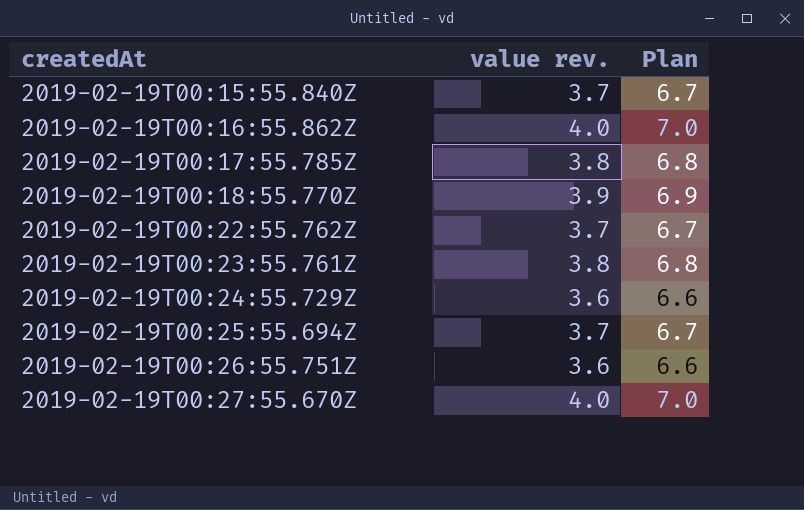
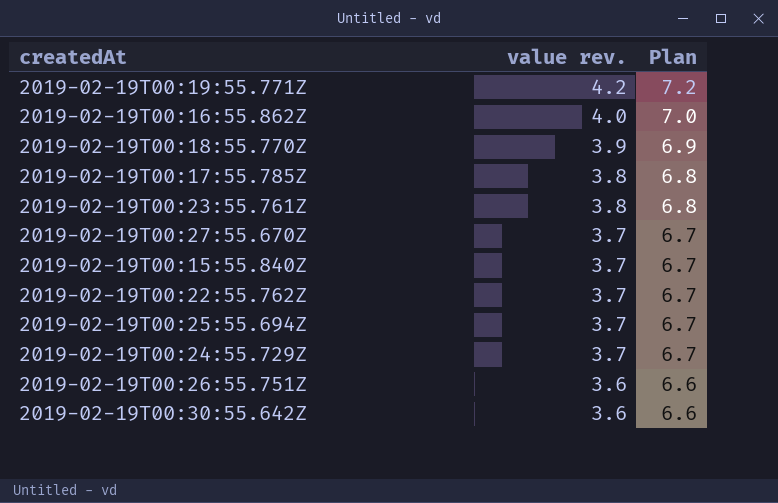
row order: createdAt ascending -> value rev. descending
row 2019-02-19T00:19:55.771Z: none -> 4.2 | 7.2
2019-02-19T00:27:55.670Z | value rev.: 4.0 -> 3.7
2019-02-19T00:27:55.670Z | Plan: 7.0 -> 6.7
2019-02-19T00:24:55.729Z | value rev.: 3.6 -> 3.7
2019-02-19T00:24:55.729Z | Plan: 6.6 -> 6.7
row 2019-02-19T00:30:55.642Z: none -> 3.6 | 6.6

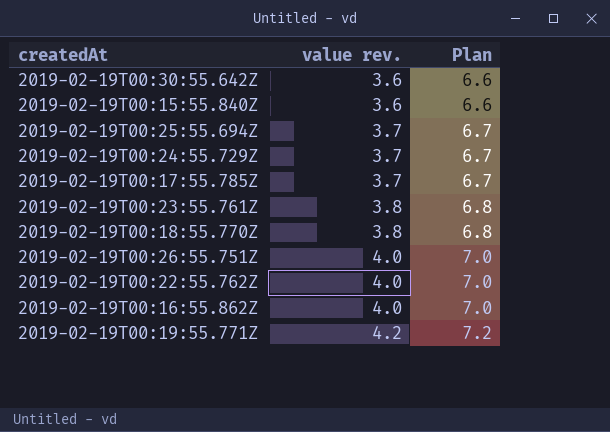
row order: value rev. descending -> value rev. ascending
row 2019-02-19T00:27:55.670Z: 3.7 | 6.7 -> none
2019-02-19T00:15:55.840Z | value rev.: 3.7 -> 3.6
2019-02-19T00:15:55.840Z | Plan: 6.7 -> 6.6
2019-02-19T00:17:55.785Z | value rev.: 3.8 -> 3.7
2019-02-19T00:17:55.785Z | Plan: 6.8 -> 6.7
2019-02-19T00:18:55.770Z | value rev.: 3.9 -> 3.8
2019-02-19T00:18:55.770Z | Plan: 6.9 -> 6.8
2019-02-19T00:26:55.751Z | value rev.: 3.6 -> 4.0
2019-02-19T00:26:55.751Z | Plan: 6.6 -> 7.0
2019-02-19T00:22:55.762Z | value rev.: 3.7 -> 4.0
2019-02-19T00:22:55.762Z | Plan: 6.7 -> 7.0

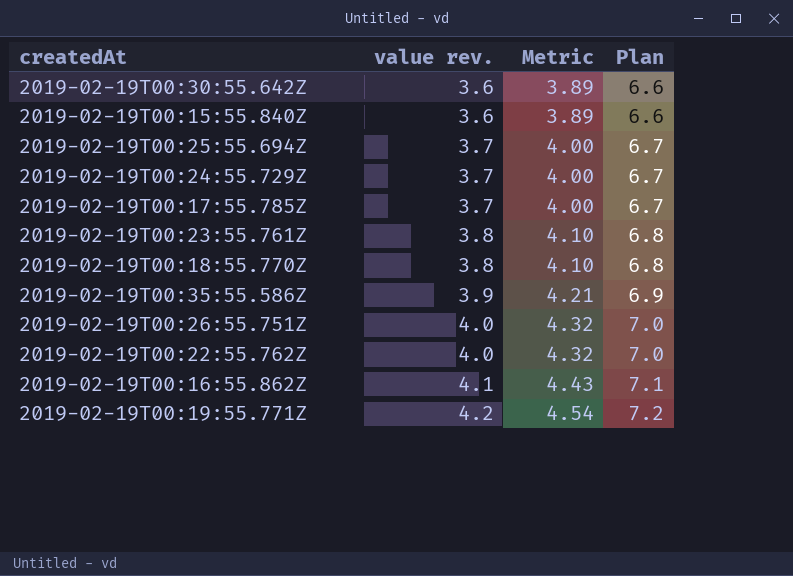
column Metric | formula: none -> [value rev.] * 1.08
row 2019-02-19T00:35:55.586Z: none -> 3.9 | 4.21 | 6.9
2019-02-19T00:16:55.862Z | value rev.: 4.0 -> 4.1
2019-02-19T00:16:55.862Z | Plan: 7.0 -> 7.1

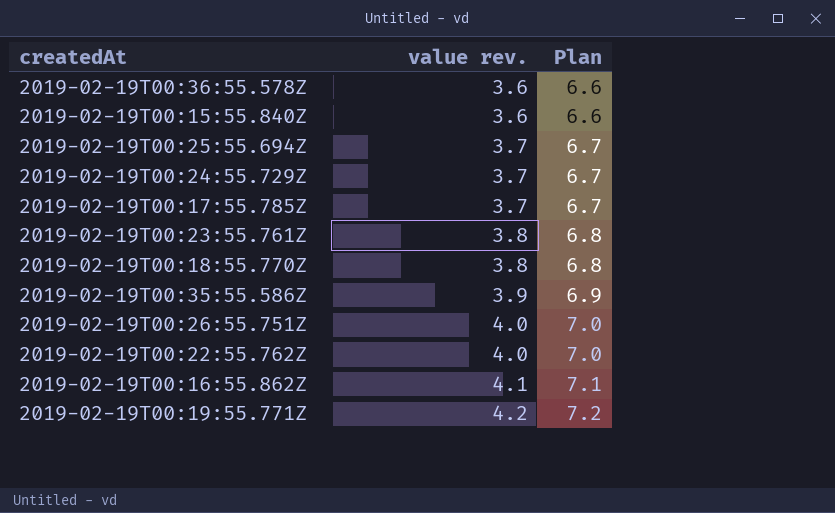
column Metric | formula: [value rev.] * 1.08 -> none
row 2019-02-19T00:30:55.642Z: 3.6 | 3.89 | 6.6 -> none
row 2019-02-19T00:36:55.578Z: none -> 3.6 | 6.6

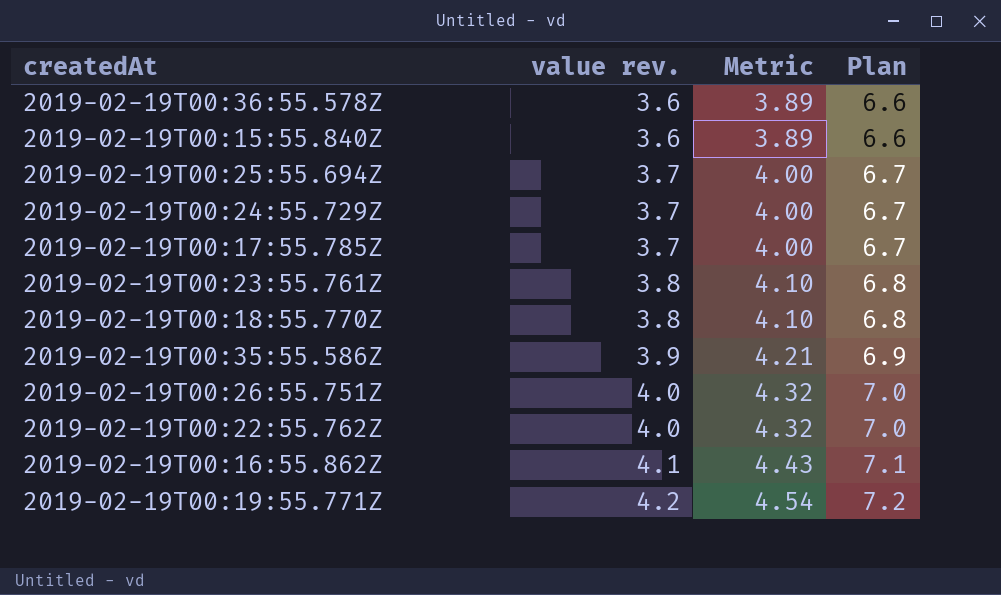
column Metric | formula: none -> [value rev.] * 1.08

